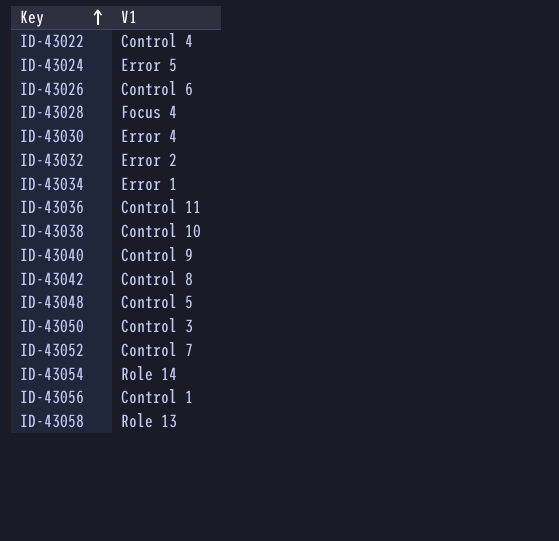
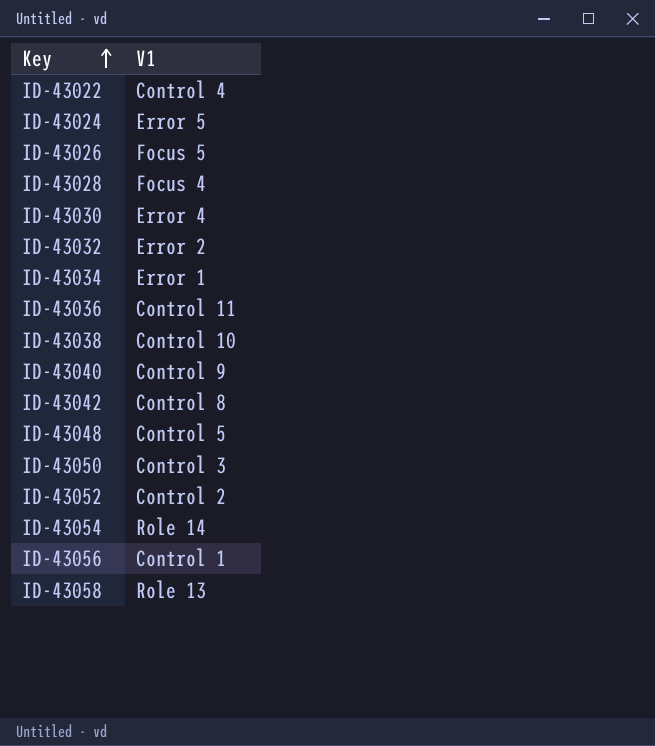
ID-43026 | V1: Control 6 -> Focus 5
ID-43052 | V1: Control 7 -> Control 2

